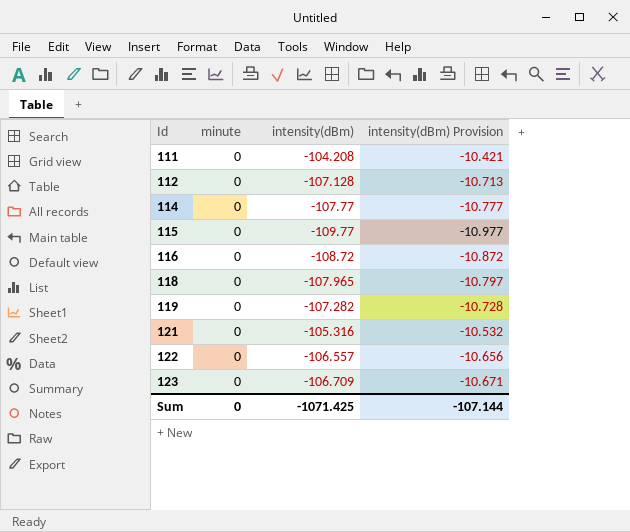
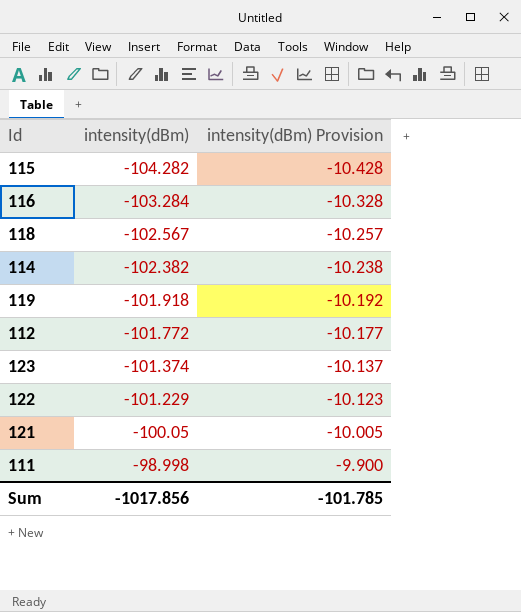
row order: Id ascending -> intensity(dBm) ascending
column minute | position: 2 -> none
115 | intensity(dBm): -109.77 -> -104.282
115 | intensity(dBm) Provision: -10.977 -> -10.428
116 | intensity(dBm): -108.72 -> -103.284
116 | intensity(dBm) Provision: -10.872 -> -10.328
118 | intensity(dBm): -107.965 -> -102.567
118 | intensity(dBm) Provision: -10.797 -> -10.257
114 | intensity(dBm): -107.77 -> -102.382
114 | intensity(dBm) Provision: -10.777 -> -10.238
119 | intensity(dBm): -107.282 -> -101.918
119 | intensity(dBm) Provision: -10.728 -> -10.192
112 | intensity(dBm): -107.128 -> -101.772
112 | intensity(dBm) Provision: -10.713 -> -10.177
123 | intensity(dBm): -106.709 -> -101.374
123 | intensity(dBm) Provision: -10.671 -> -10.137
122 | intensity(dBm): -106.557 -> -101.229
122 | intensity(dBm) Provision: -10.656 -> -10.123
121 | intensity(dBm): -105.316 -> -100.05
121 | intensity(dBm) Provision: -10.532 -> -10.005
111 | intensity(dBm): -104.208 -> -98.998
111 | intensity(dBm) Provision: -10.421 -> -9.900
Sum | intensity(dBm): -1071.425 -> -1017.856
Sum | intensity(dBm) Provision: -107.144 -> -101.785

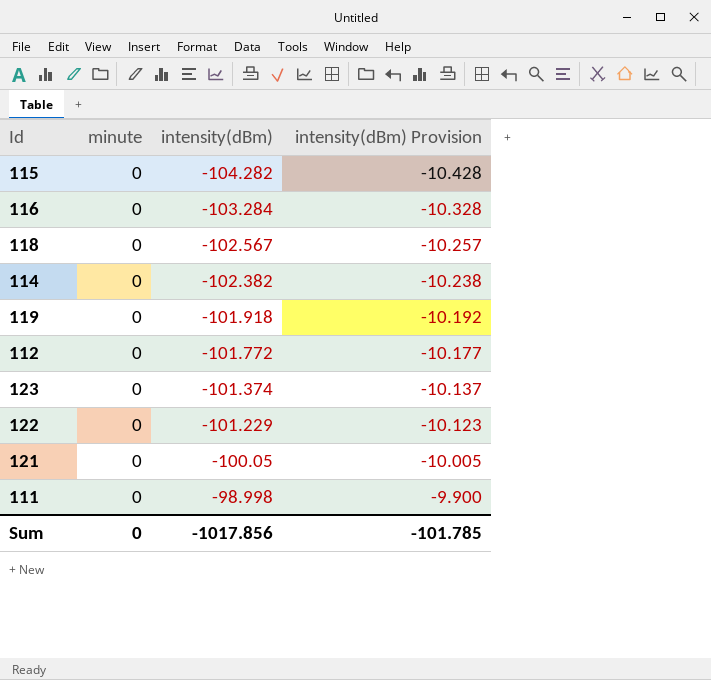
column minute | position: none -> 2

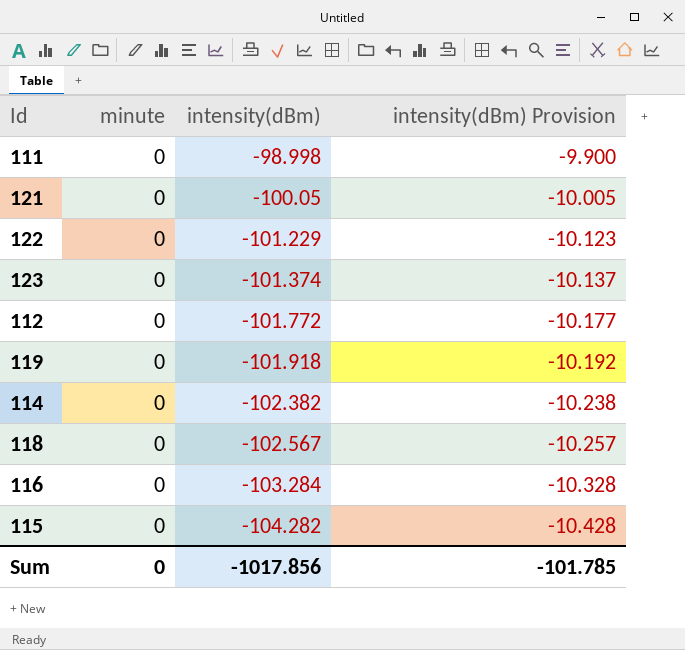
row order: intensity(dBm) ascending -> intensity(dBm) descending

